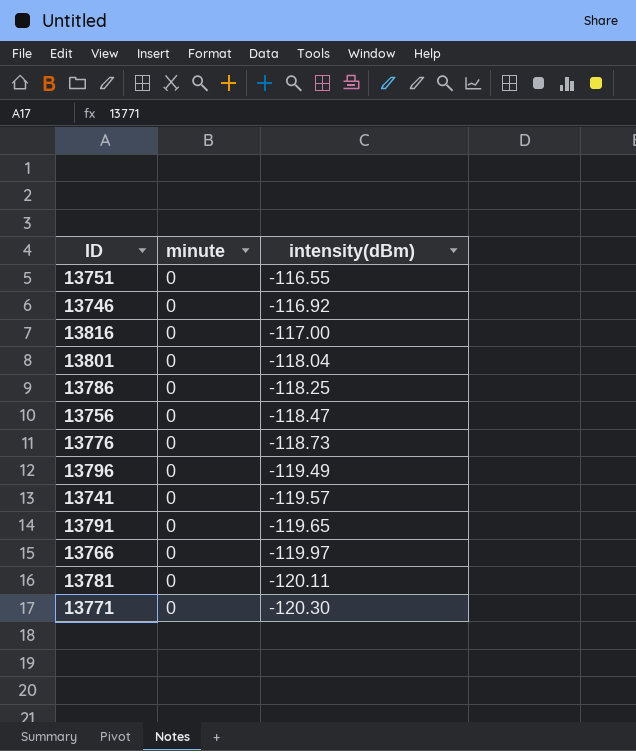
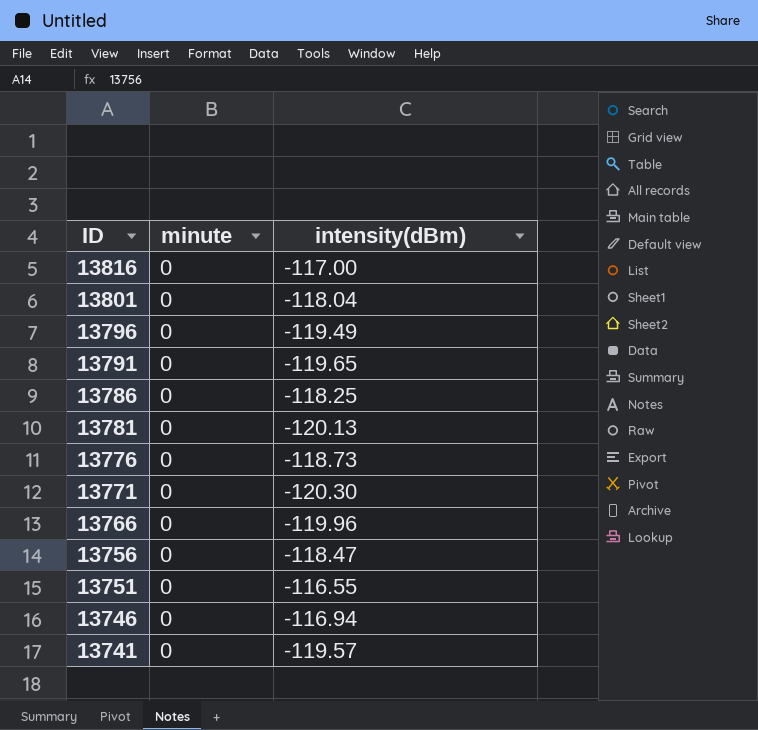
row order: intensity(dBm) descending -> ID descending
13781 | intensity(dBm): -120.11 -> -120.13
13766 | intensity(dBm): -119.97 -> -119.96
13746 | intensity(dBm): -116.92 -> -116.94

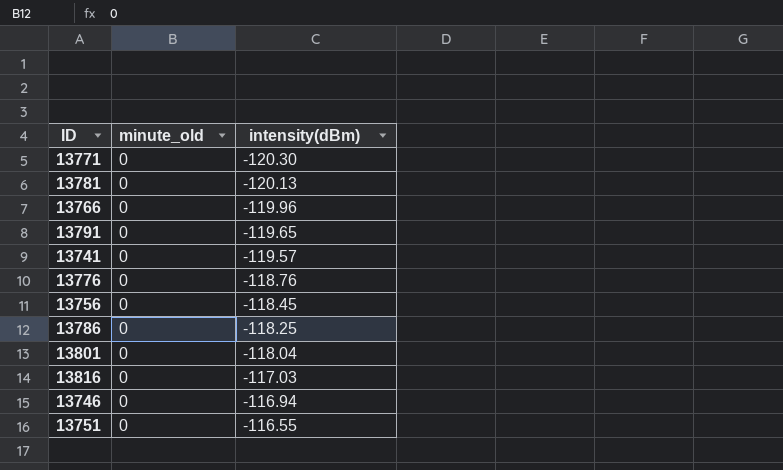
row order: ID descending -> intensity(dBm) ascending
column name: minute -> minute_old
row 13796: 0 | -119.49 -> none
13776 | intensity(dBm): -118.73 -> -118.76
13756 | intensity(dBm): -118.47 -> -118.45
13816 | intensity(dBm): -117.00 -> -117.03

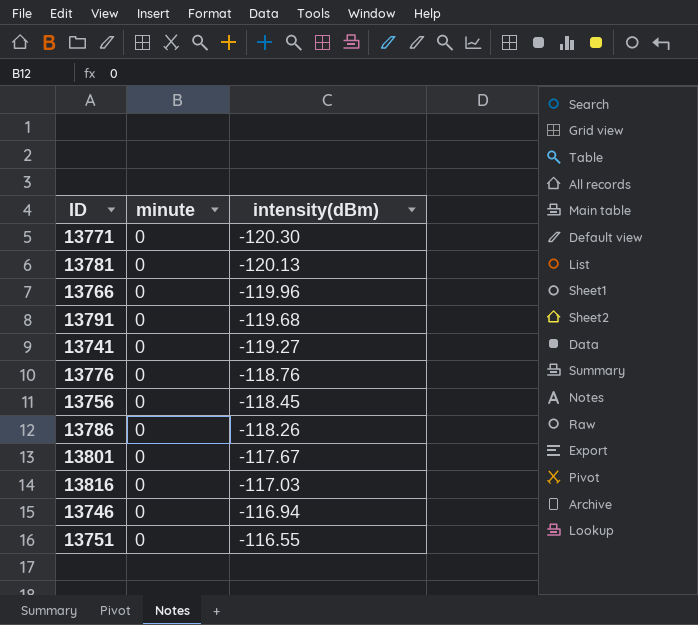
column name: minute_old -> minute
13791 | intensity(dBm): -119.65 -> -119.68
13741 | intensity(dBm): -119.57 -> -119.27
13786 | intensity(dBm): -118.25 -> -118.26
13801 | intensity(dBm): -118.04 -> -117.67

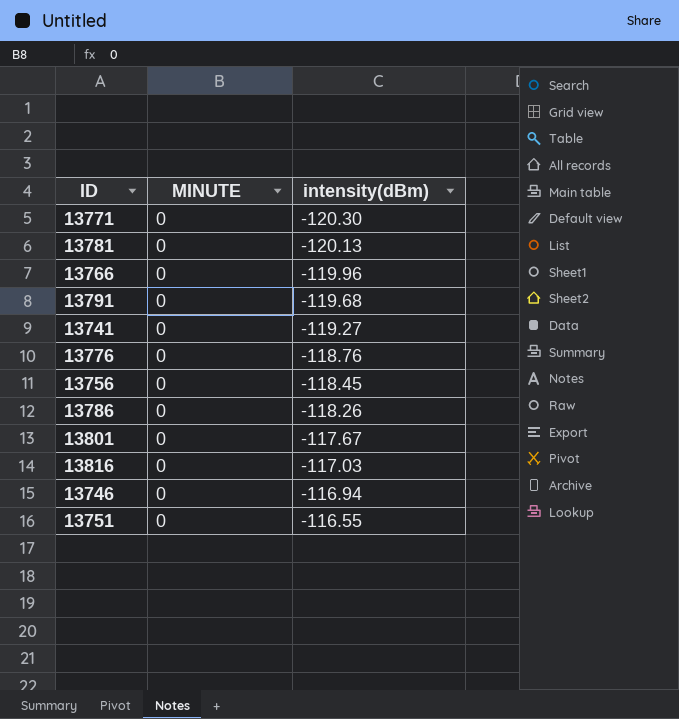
column name: minute -> MINUTE

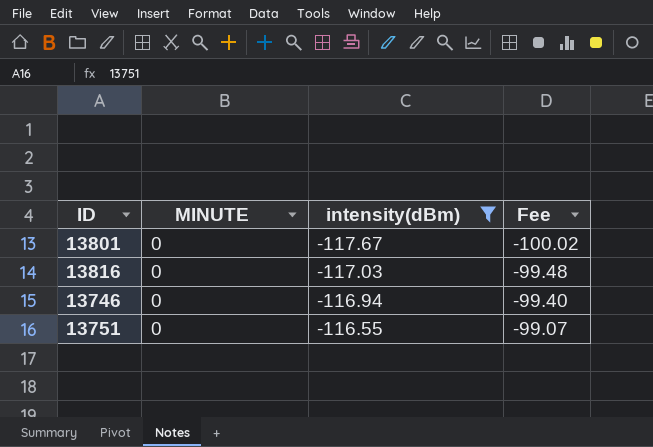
filter: none -> intensity(dBm) >= -117.67
column Fee | formula: none -> [intensity(dBm)] * 0.85

